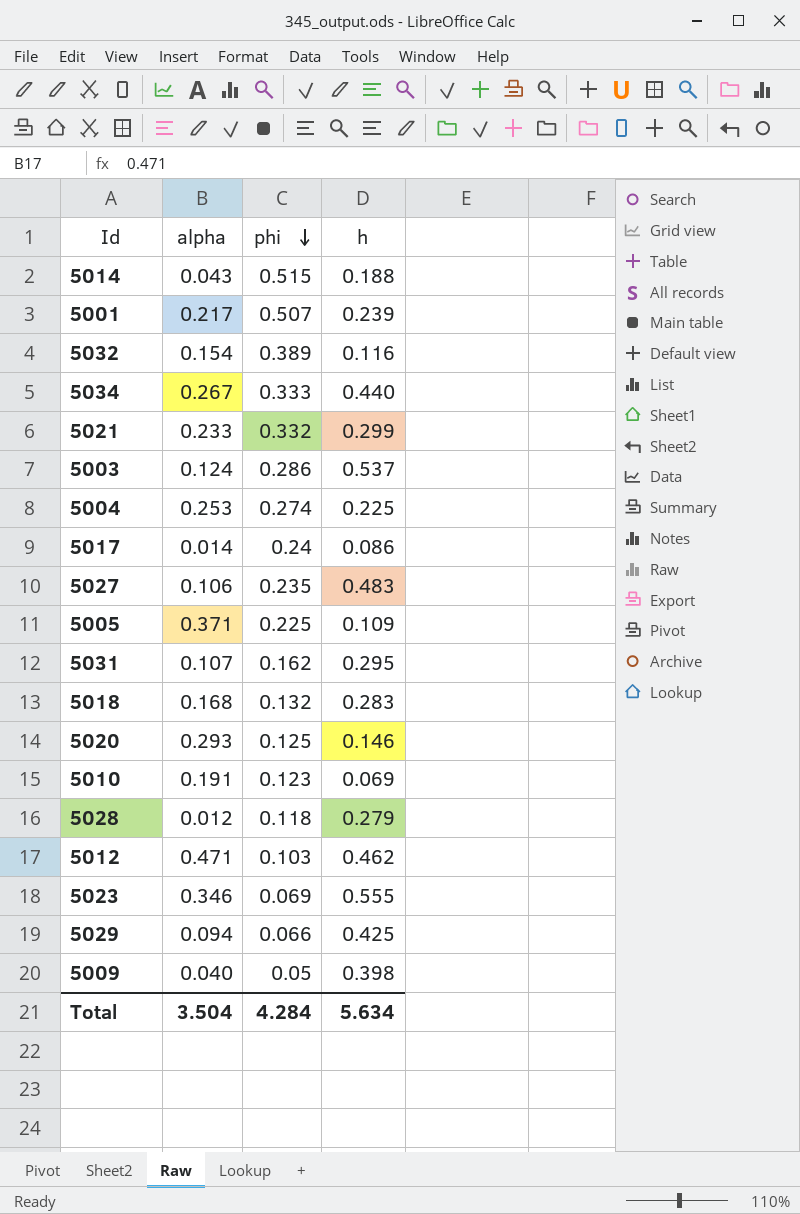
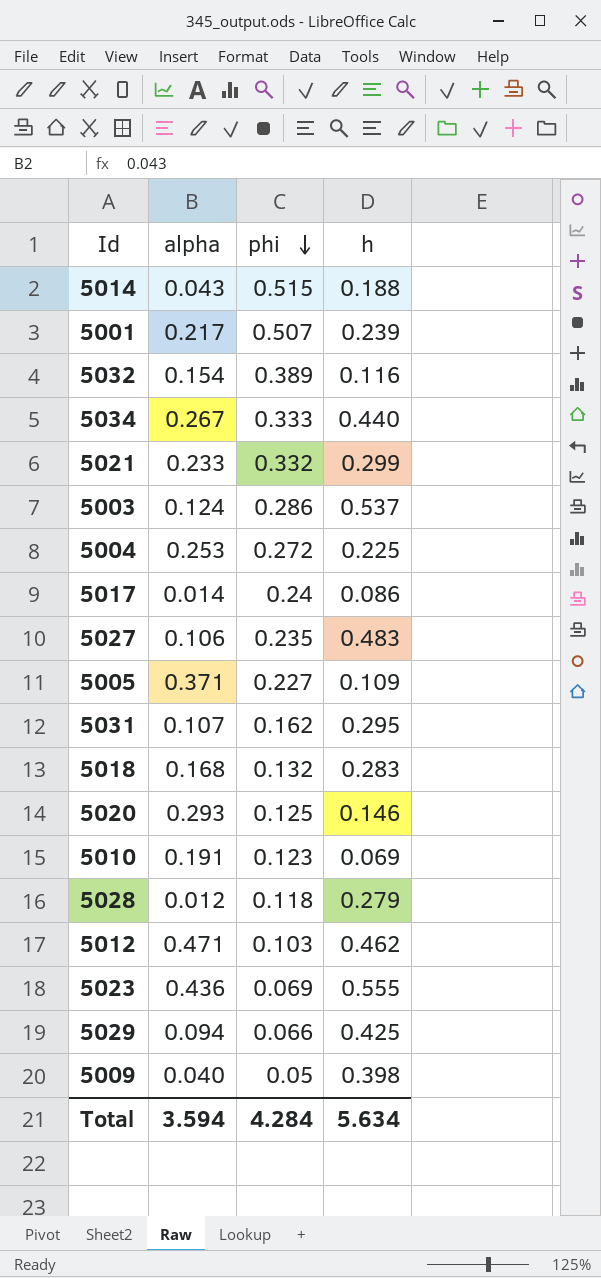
5004 | phi: 0.274 -> 0.272
5005 | phi: 0.225 -> 0.227
5023 | alpha: 0.346 -> 0.436
Total | alpha: 3.504 -> 3.594

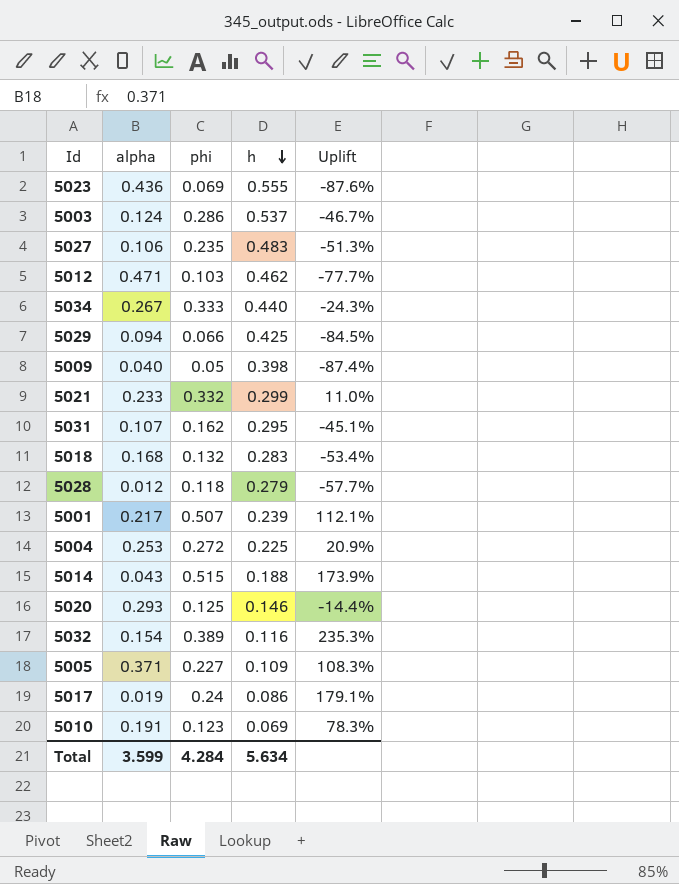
row order: phi descending -> h descending
column Uplift | formula: none -> ([phi] - [h]) / [h]
5017 | alpha: 0.014 -> 0.019
Total | alpha: 3.594 -> 3.599

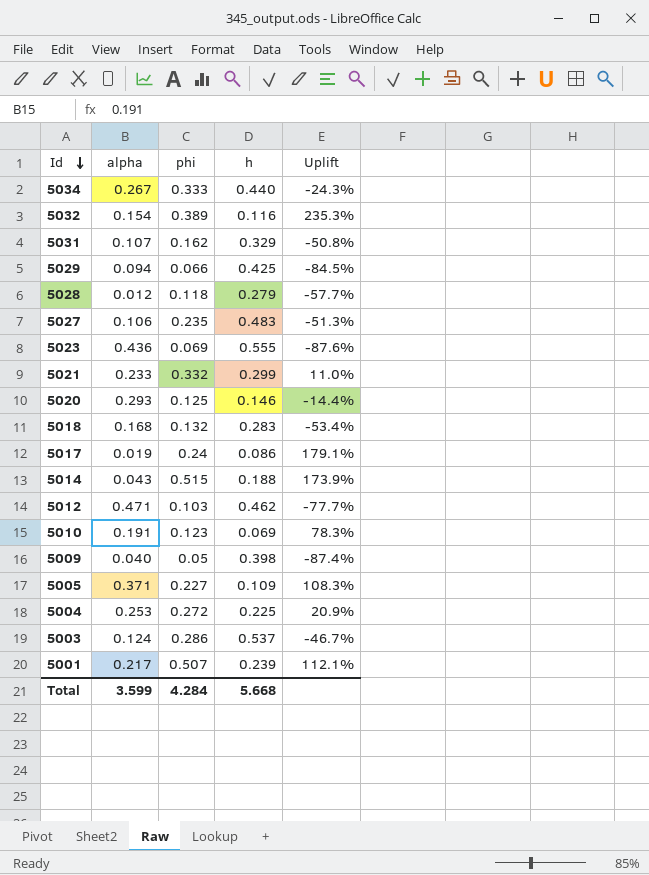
row order: h descending -> Id descending
5031 | h: 0.295 -> 0.329
5031 | Uplift: -45.1% -> -50.8%
Total | h: 5.634 -> 5.668

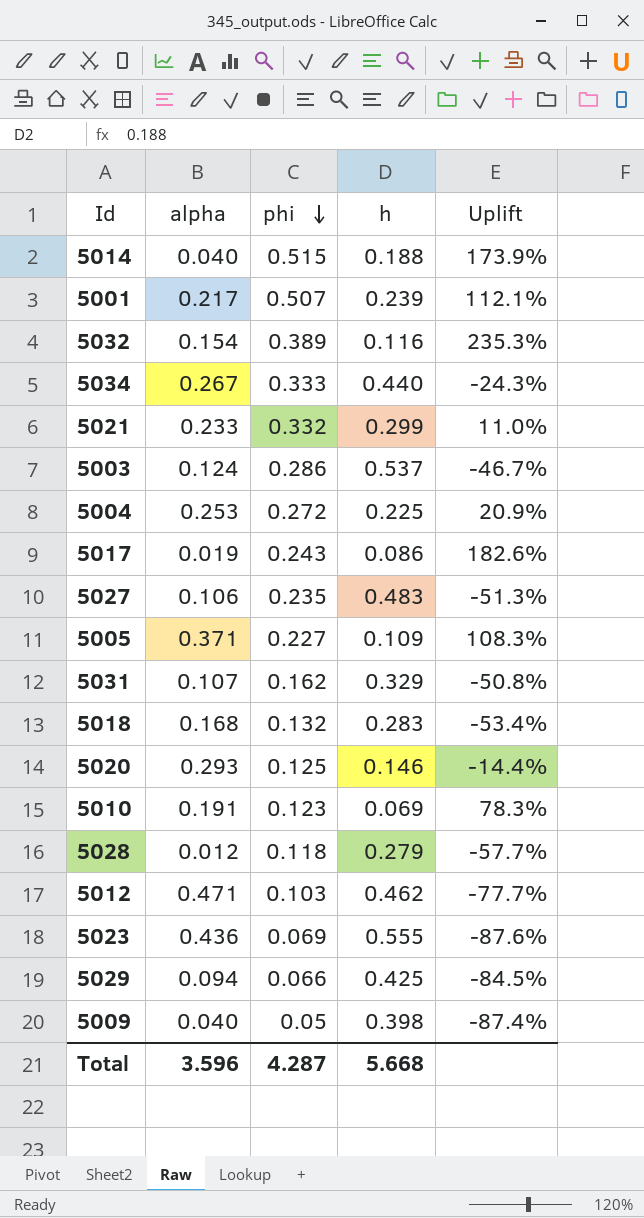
row order: Id descending -> phi descending
5014 | alpha: 0.043 -> 0.040
5017 | phi: 0.24 -> 0.243
5017 | Uplift: 179.1% -> 182.6%
Total | alpha: 3.599 -> 3.596
Total | phi: 4.284 -> 4.287

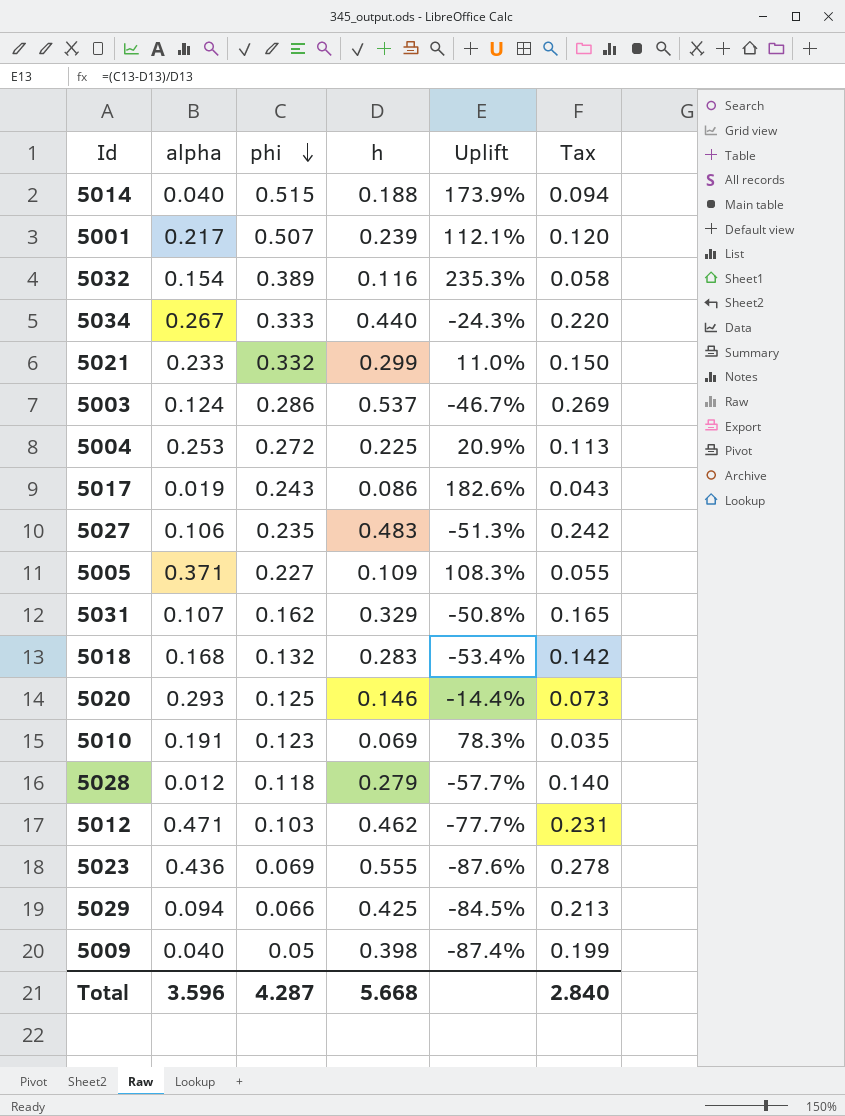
column Tax | formula: none -> [h] * 0.5

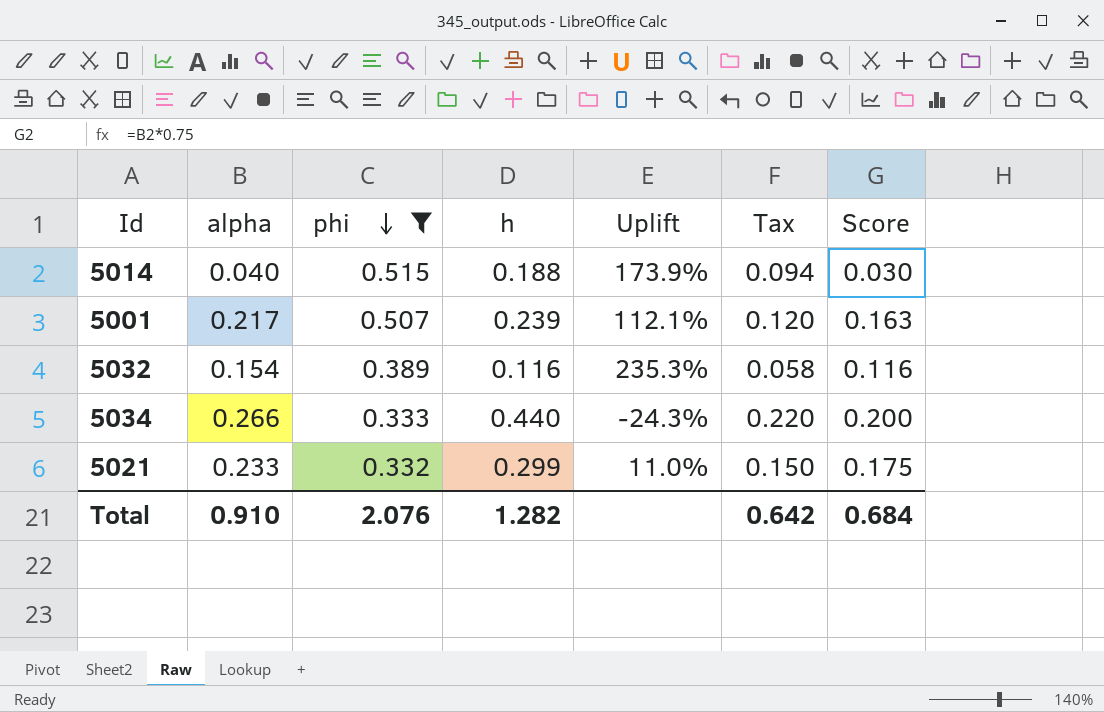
filter: none -> phi >= 0.332
column Score | formula: none -> [alpha] * 0.75
5034 | alpha: 0.267 -> 0.266
Total | alpha: 3.596 -> 0.910
Total | phi: 4.287 -> 2.076
Total | h: 5.668 -> 1.282
Total | Tax: 2.840 -> 0.642

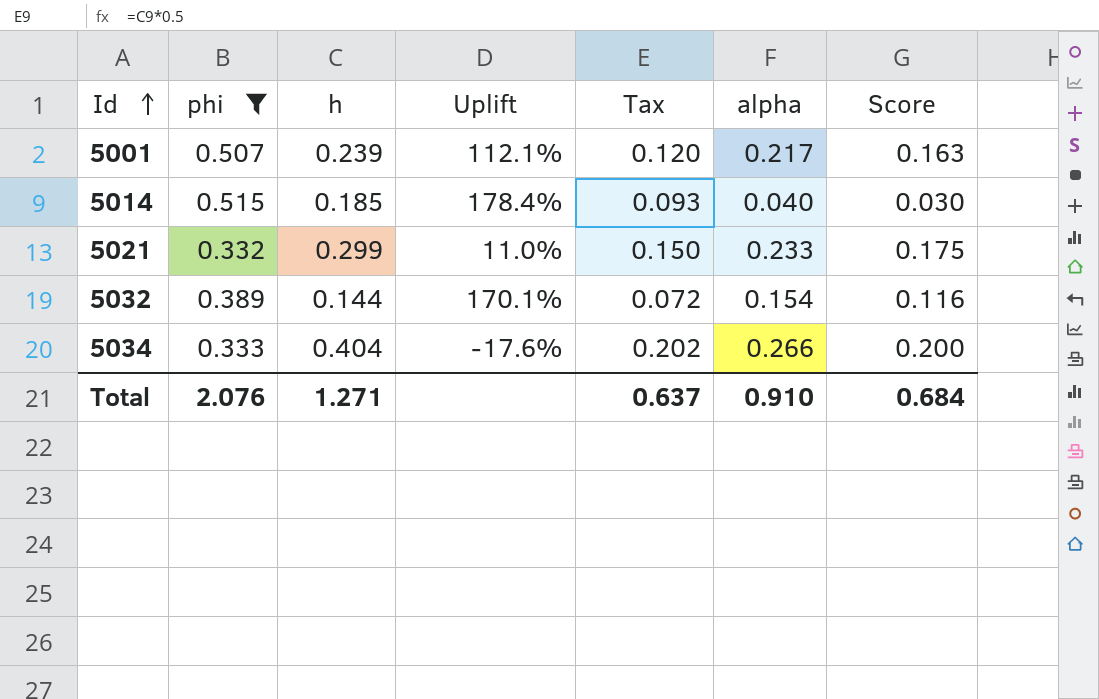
row order: phi descending -> Id ascending
column alpha | position: 2 -> 6
5014 | h: 0.188 -> 0.185
5014 | Uplift: 173.9% -> 178.4%
5014 | Tax: 0.094 -> 0.093
5032 | h: 0.116 -> 0.144
5032 | Uplift: 235.3% -> 170.1%
5032 | Tax: 0.058 -> 0.072
5034 | h: 0.440 -> 0.404
5034 | Uplift: -24.3% -> -17.6%
5034 | Tax: 0.220 -> 0.202
Total | h: 1.282 -> 1.271
Total | Tax: 0.642 -> 0.637

